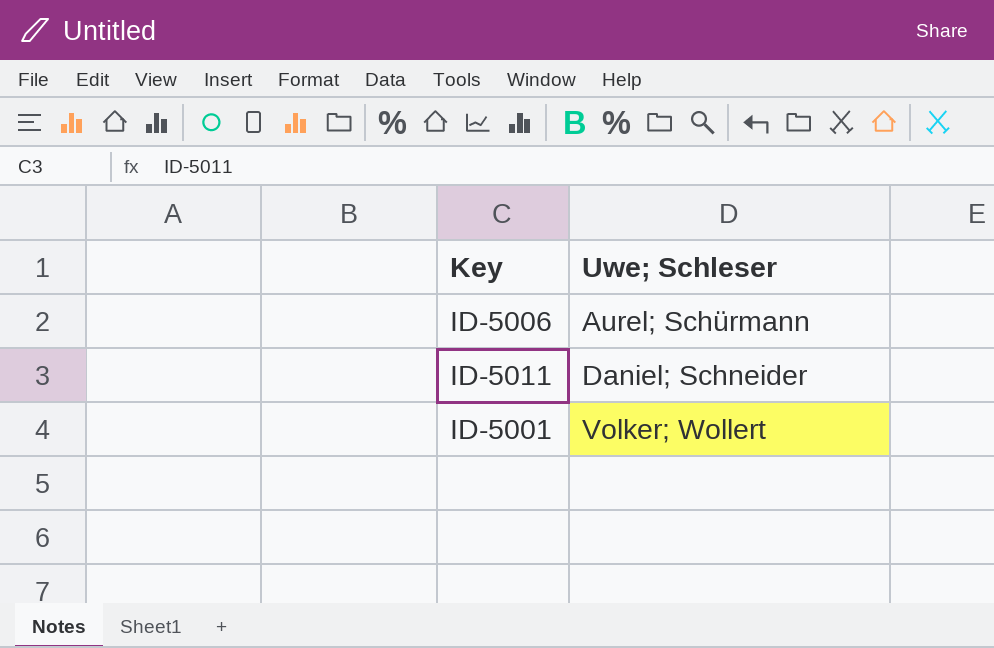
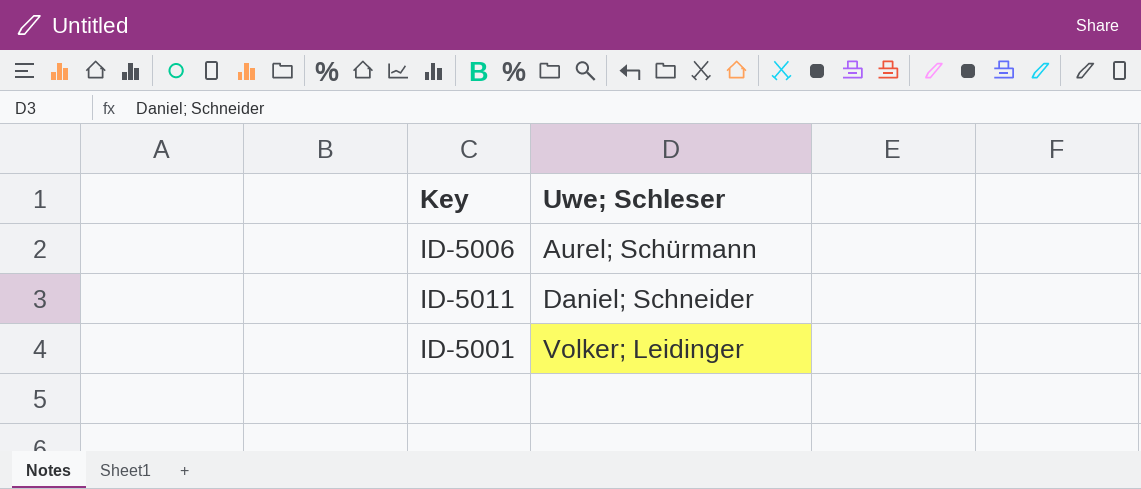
ID-5001 | Uwe; Schleser: Volker; Wollert -> Volker; Leidinger

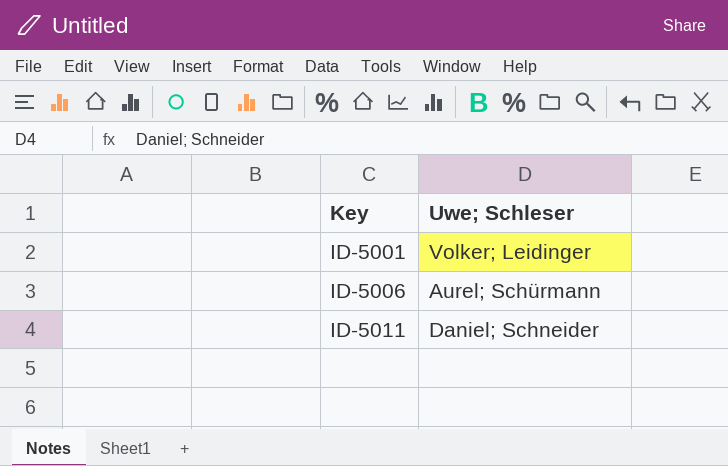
row order: Uwe; Schleser ascending -> Key ascending

